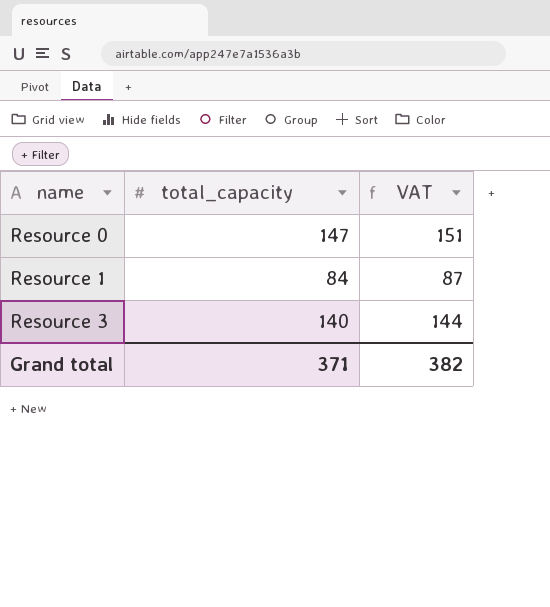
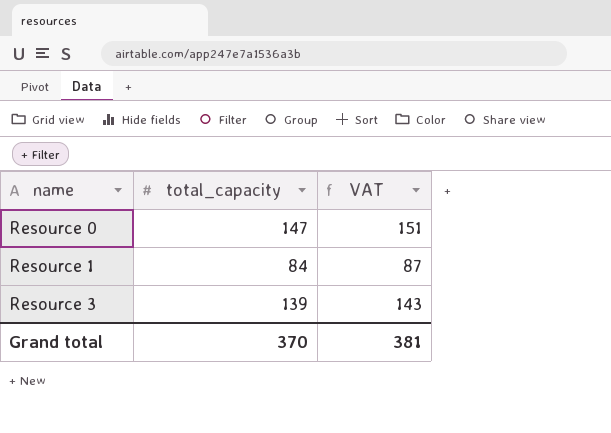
Resource 3 | total_capacity: 140 -> 139
Resource 3 | VAT: 144 -> 143
Grand total | total_capacity: 371 -> 370
Grand total | VAT: 382 -> 381

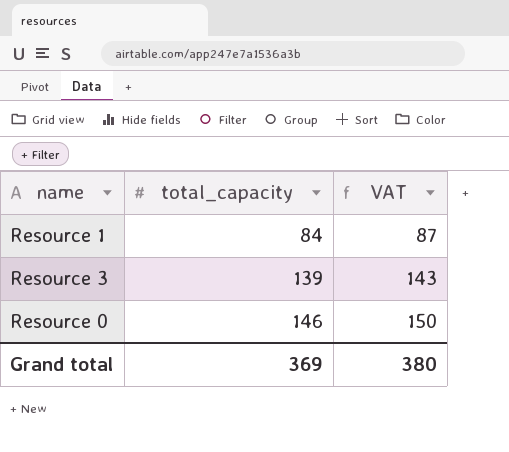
row order: name ascending -> total_capacity ascending
Resource 0 | total_capacity: 147 -> 146
Resource 0 | VAT: 151 -> 150
Grand total | total_capacity: 370 -> 369
Grand total | VAT: 381 -> 380

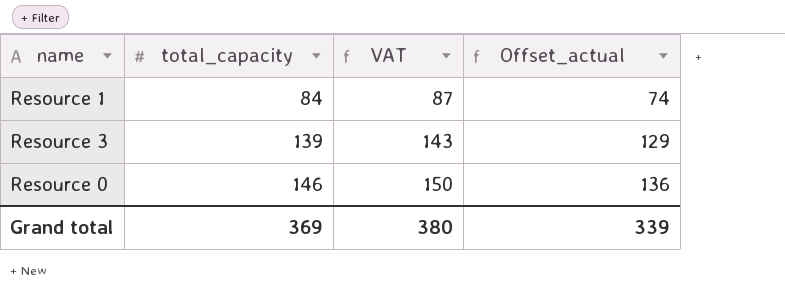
column Offset_actual | formula: none -> [total_capacity] - 10

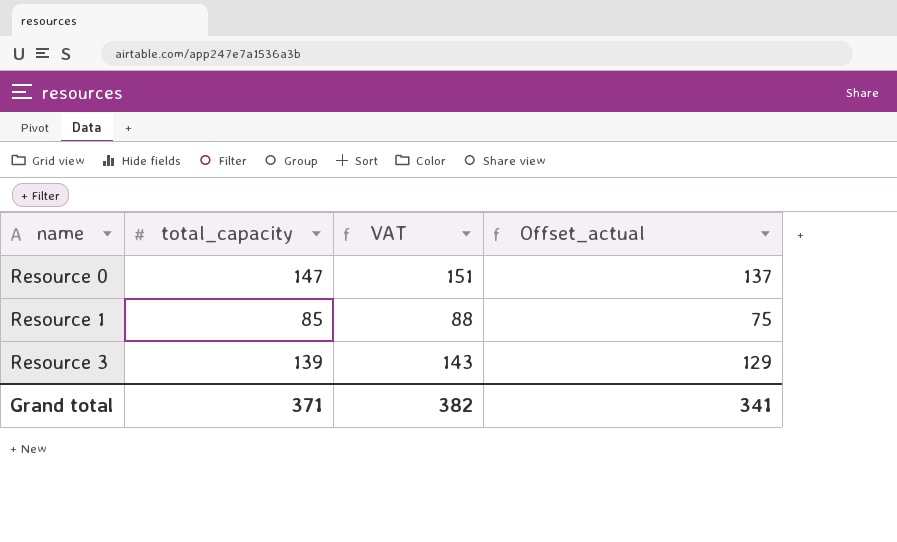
row order: total_capacity ascending -> name ascending
Resource 0 | total_capacity: 146 -> 147
Resource 0 | VAT: 150 -> 151
Resource 0 | Offset_actual: 136 -> 137
Resource 1 | total_capacity: 84 -> 85
Resource 1 | VAT: 87 -> 88
Resource 1 | Offset_actual: 74 -> 75
Grand total | total_capacity: 369 -> 371
Grand total | VAT: 380 -> 382
Grand total | Offset_actual: 339 -> 341

